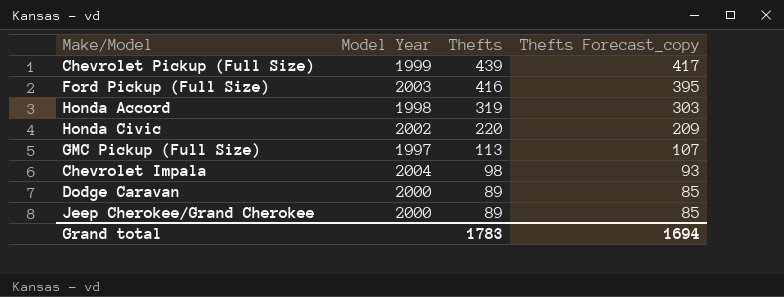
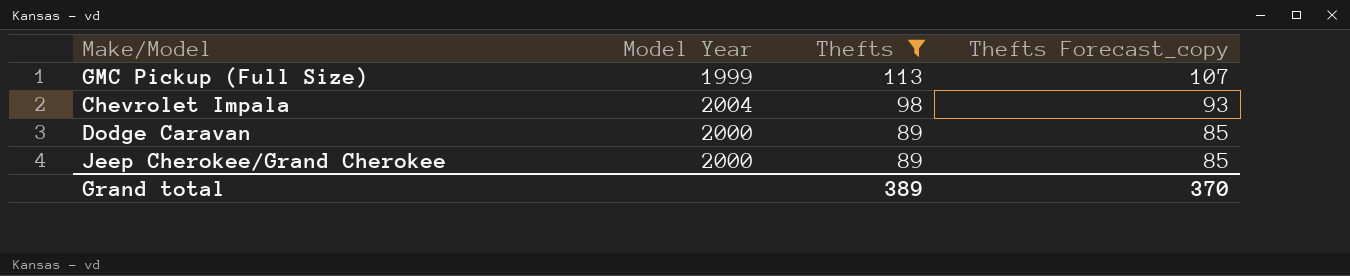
filter: none -> Thefts <= 113
GMC Pickup (Full Size) | Model Year: 1997 -> 1999
Grand total | Thefts: 1783 -> 389
Grand total | Thefts Forecast_copy: 1694 -> 370

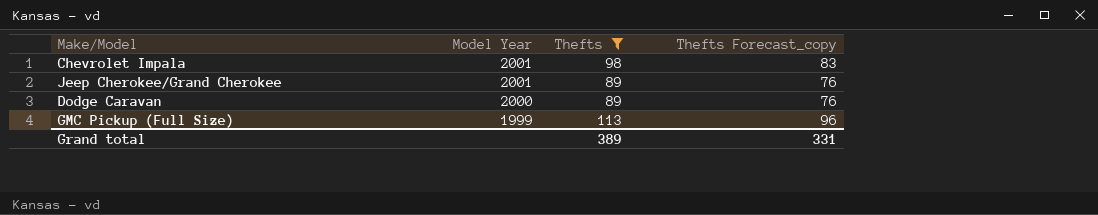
row order: Thefts descending -> Model Year descending
column Thefts Forecast_copy | formula: [Thefts] * 0.95 -> [Thefts] * 0.85
Chevrolet Impala | Model Year: 2004 -> 2001
Jeep Cherokee/Grand Cherokee | Model Year: 2000 -> 2001
Grand total | Thefts Forecast_copy: 370 -> 331

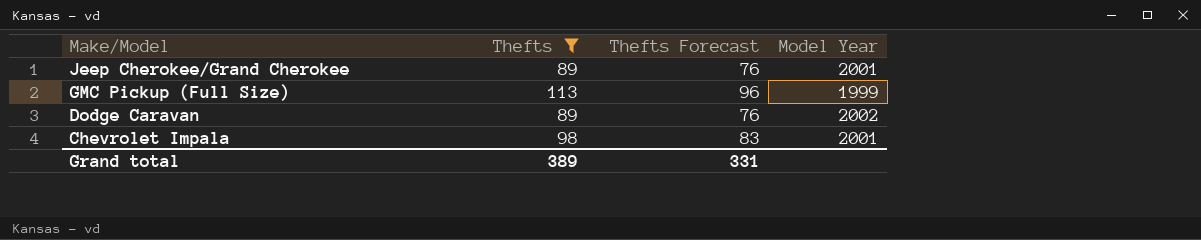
row order: Model Year descending -> Make/Model descending
column name: Thefts Forecast_copy -> Thefts Forecast
column Model Year | position: 2 -> 4
Dodge Caravan | Model Year: 2000 -> 2002

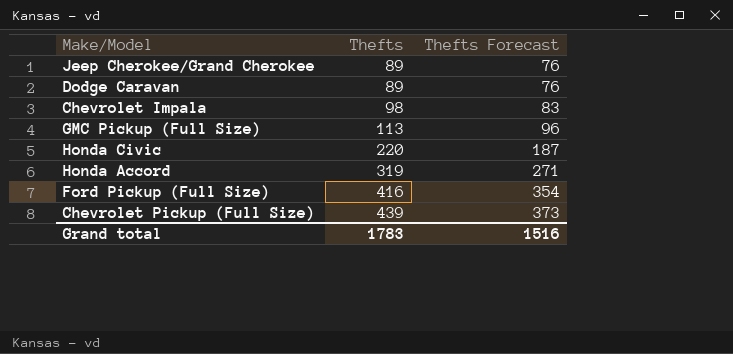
filter: Thefts <= 113 -> none
row order: Make/Model descending -> Thefts ascending
column Model Year | position: 4 -> none
Grand total | Thefts: 389 -> 1783
Grand total | Thefts Forecast: 331 -> 1516

